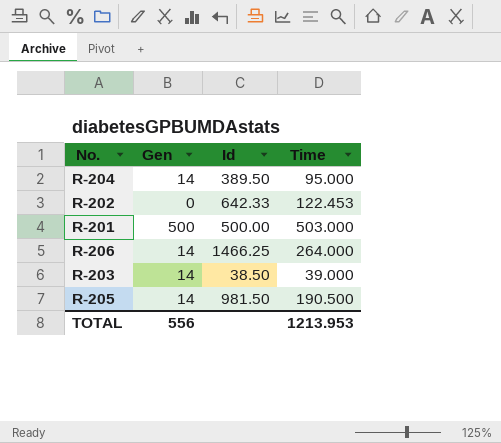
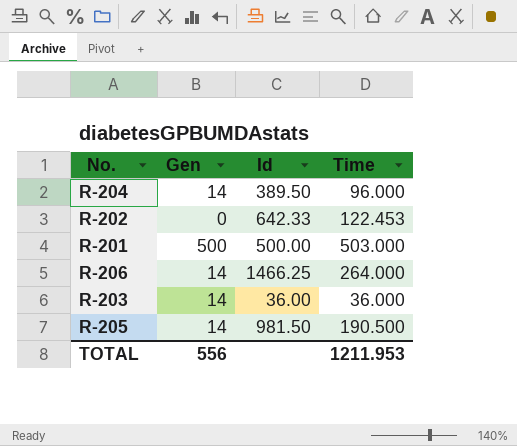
R-204 | Time: 95.000 -> 96.000
R-203 | Id: 38.50 -> 36.00
R-203 | Time: 39.000 -> 36.000
TOTAL | Time: 1213.953 -> 1211.953

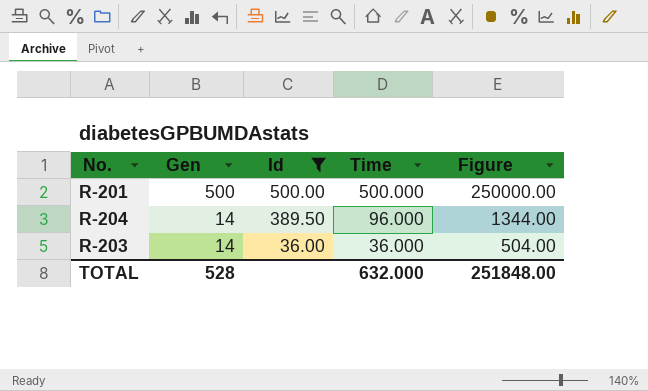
filter: none -> Id <= 500.00
row order: none -> Gen descending
column Figure | formula: none -> [Gen] * [Time]
R-201 | Time: 503.000 -> 500.000
TOTAL | Gen: 556 -> 528
TOTAL | Time: 1211.953 -> 632.000

